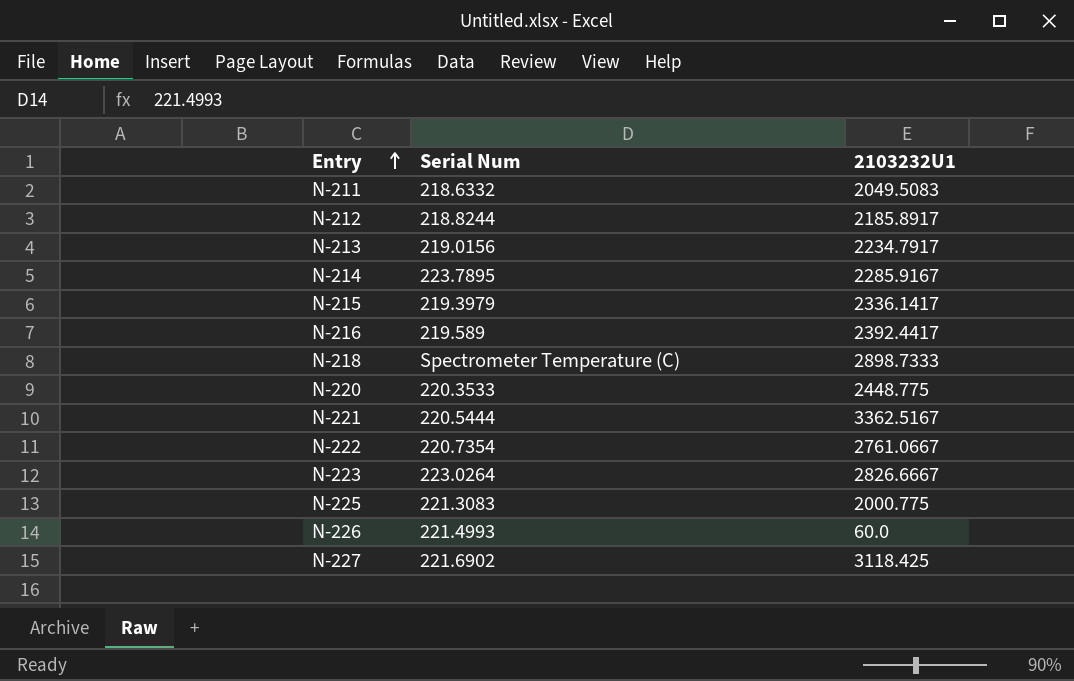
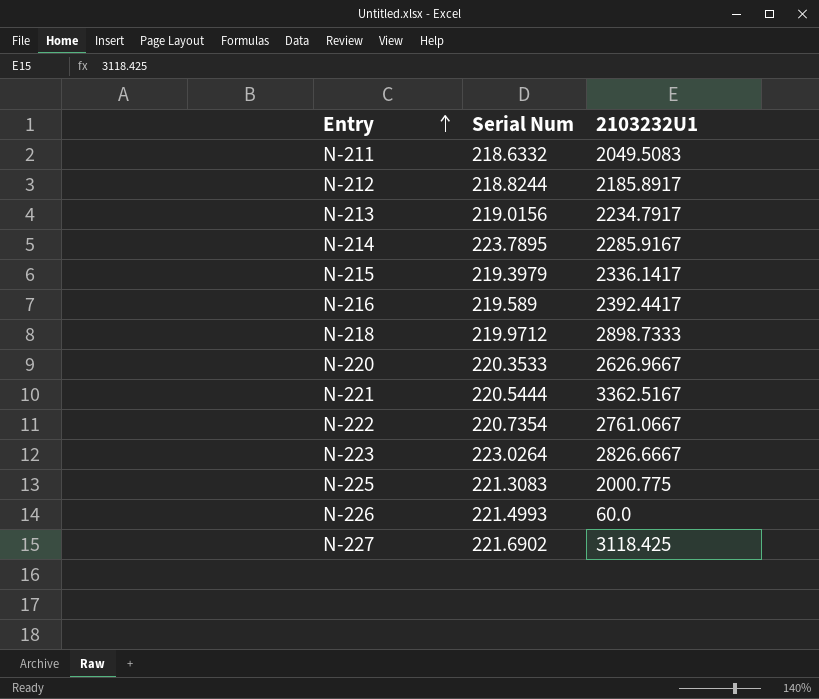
N-218 | Serial Num: Spectrometer Temperature (C) -> 219.9712
N-220 | 2103232U1: 2448.775 -> 2626.9667

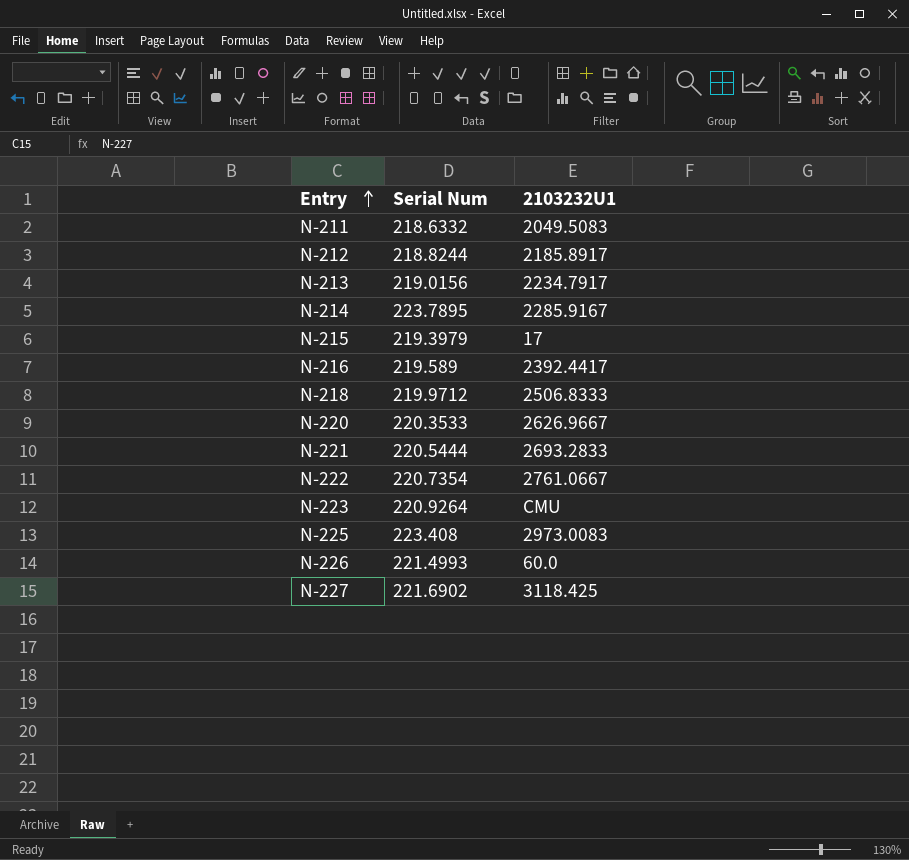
N-215 | 2103232U1: 2336.1417 -> 17
N-218 | 2103232U1: 2898.7333 -> 2506.8333
N-221 | 2103232U1: 3362.5167 -> 2693.2833
N-223 | Serial Num: 223.0264 -> 220.9264
N-223 | 2103232U1: 2826.6667 -> CMU
N-225 | Serial Num: 221.3083 -> 223.408
N-225 | 2103232U1: 2000.775 -> 2973.0083

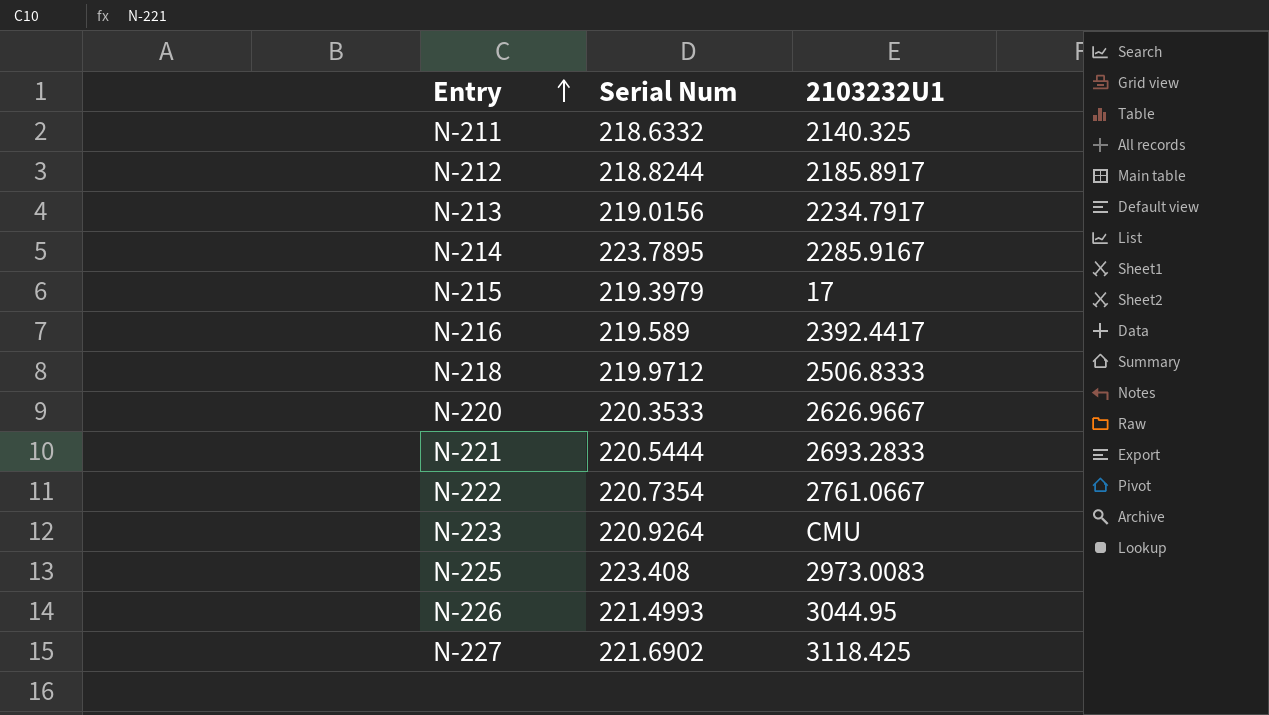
N-211 | 2103232U1: 2049.5083 -> 2140.325
N-226 | 2103232U1: 60.0 -> 3044.95

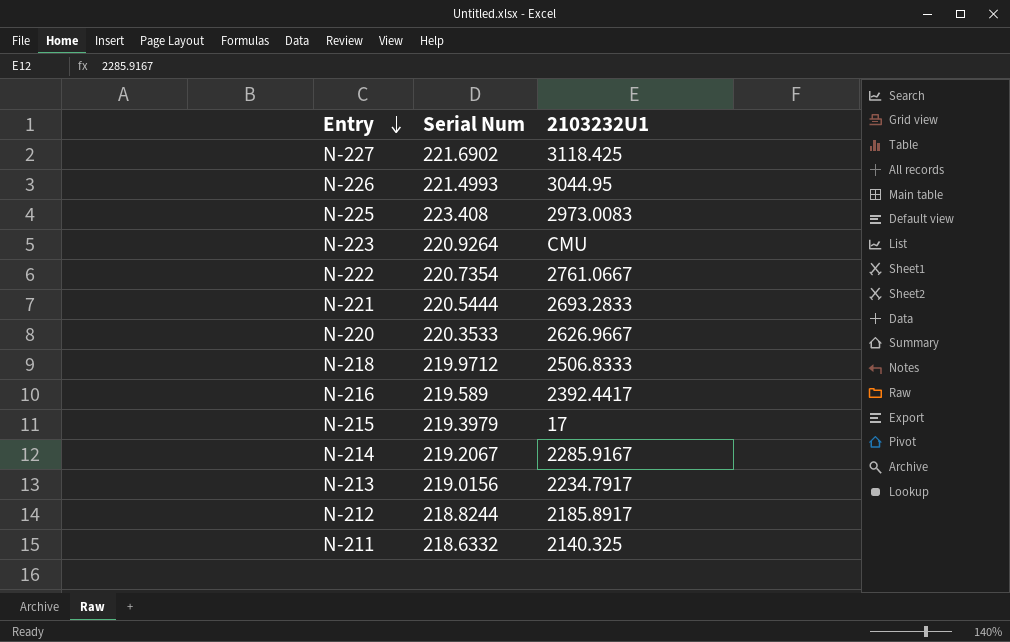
row order: Entry ascending -> Entry descending
N-214 | Serial Num: 223.7895 -> 219.2067

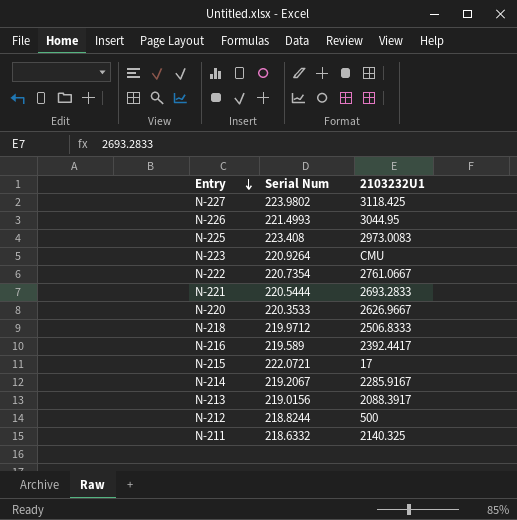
N-227 | Serial Num: 221.6902 -> 223.9802
N-215 | Serial Num: 219.3979 -> 222.0721
N-213 | 2103232U1: 2234.7917 -> 2088.3917
N-212 | 2103232U1: 2185.8917 -> 500

